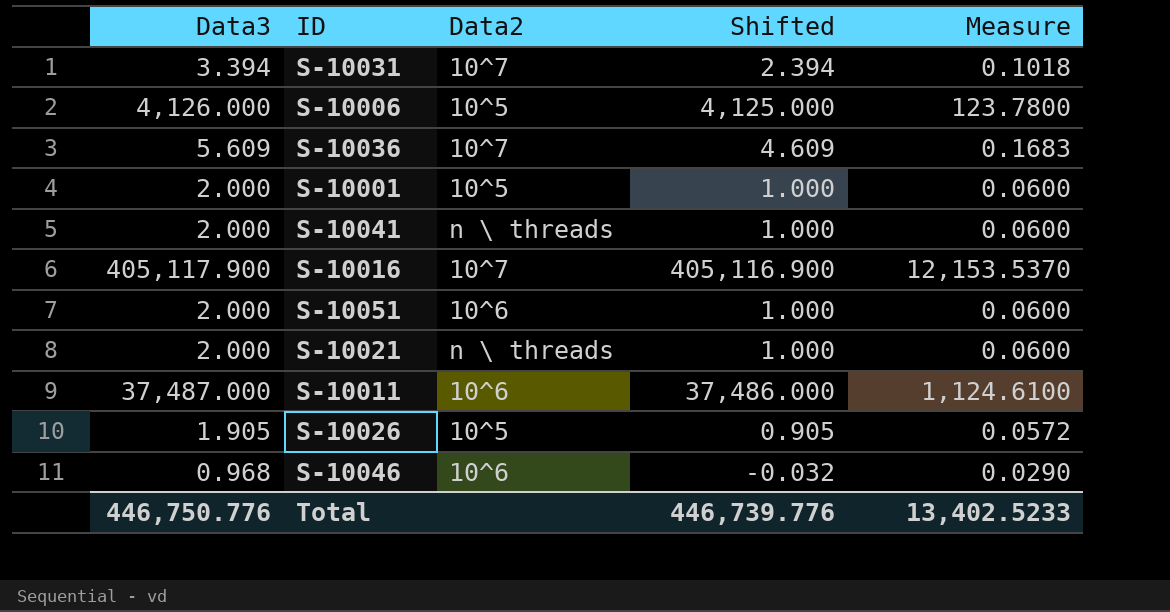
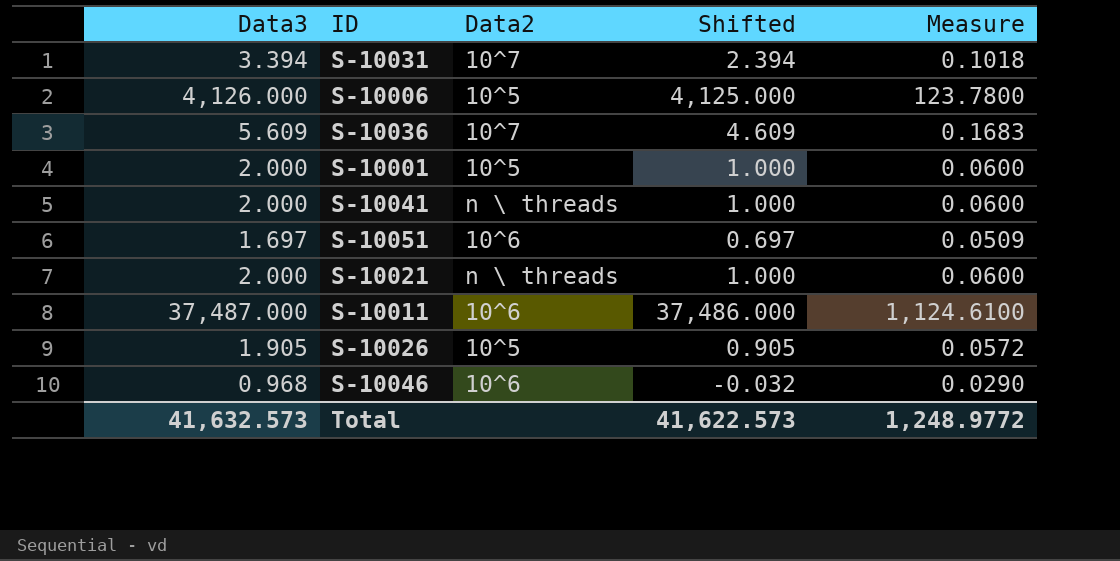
row S-10016: 405,117.900 | 10^7 | 405,116.900 | 12,153.5370 -> none
S-10051 | Data3: 2.000 -> 1.697
S-10051 | Shifted: 1.000 -> 0.697
S-10051 | Measure: 0.0600 -> 0.0509
Total | Data3: 446,750.776 -> 41,632.573
Total | Shifted: 446,739.776 -> 41,622.573
Total | Measure: 13,402.5233 -> 1,248.9772

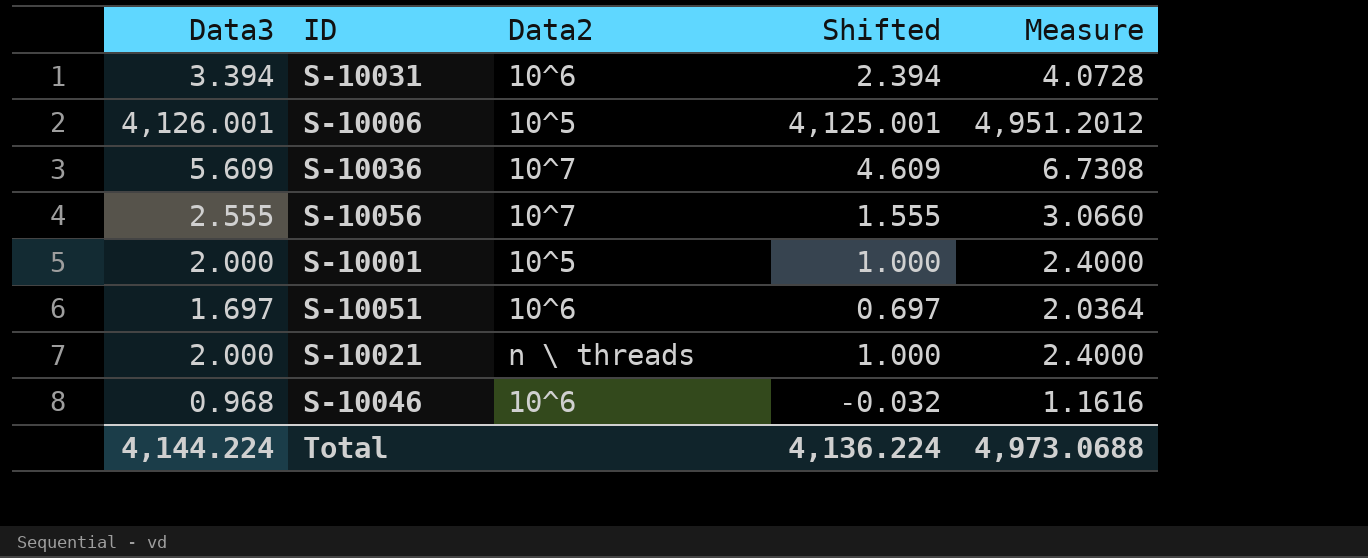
column Measure | formula: [Data3] * 0.03 -> [Data3] * 1.2
row S-10041: 2.000 | n \ threads | 1.000 | 0.0600 -> none
row S-10011: 37,487.000 | 10^6 | 37,486.000 | 1,124.6100 -> none
row S-10026: 1.905 | 10^5 | 0.905 | 0.0572 -> none
S-10031 | Data2: 10^7 -> 10^6
S-10006 | Data3: 4,126.000 -> 4,126.001
S-10006 | Shifted: 4,125.000 -> 4,125.001
row S-10056: none -> 2.555 | 10^7 | 1.555 | 3.0660
Total | Data3: 41,632.573 -> 4,144.224
Total | Shifted: 41,622.573 -> 4,136.224
Total | Measure: 1,248.9772 -> 4,973.0688

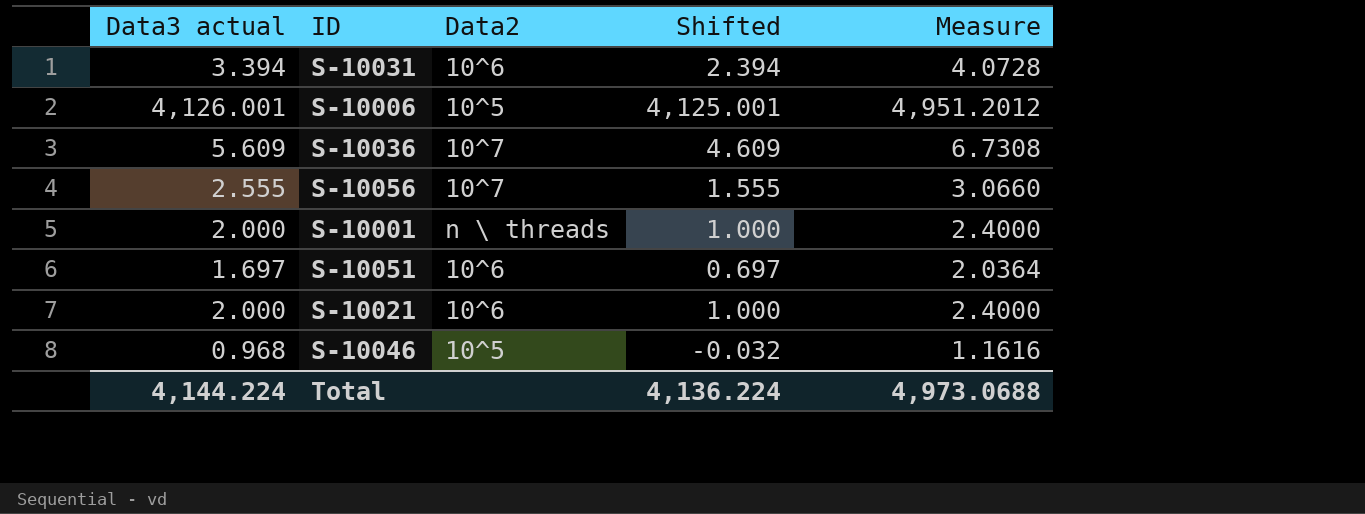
column name: Data3 -> Data3 actual
S-10001 | Data2: 10^5 -> n \ threads
S-10021 | Data2: n \ threads -> 10^6
S-10046 | Data2: 10^6 -> 10^5

